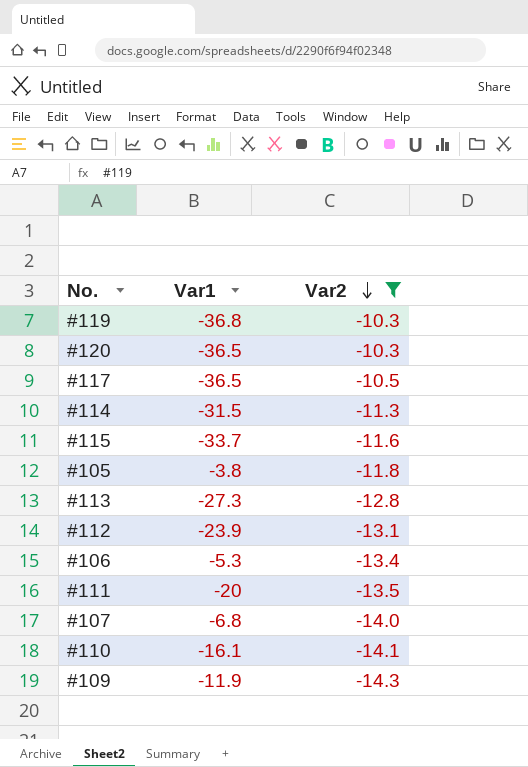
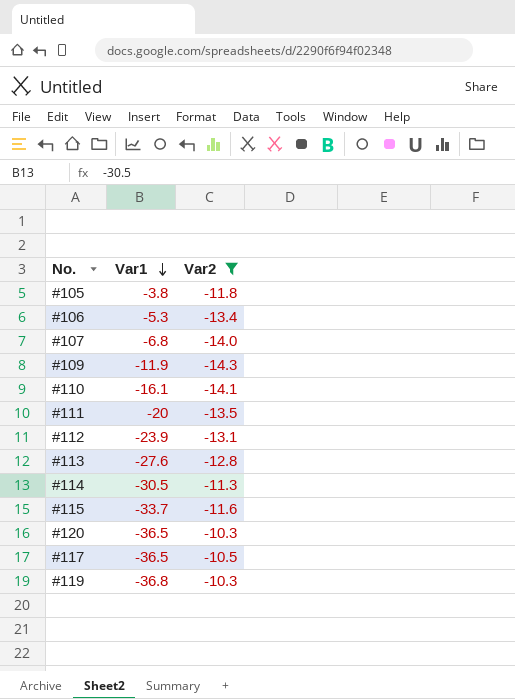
row order: Var2 descending -> Var1 descending
#113 | Var1: -27.3 -> -27.6
#114 | Var1: -31.5 -> -30.5

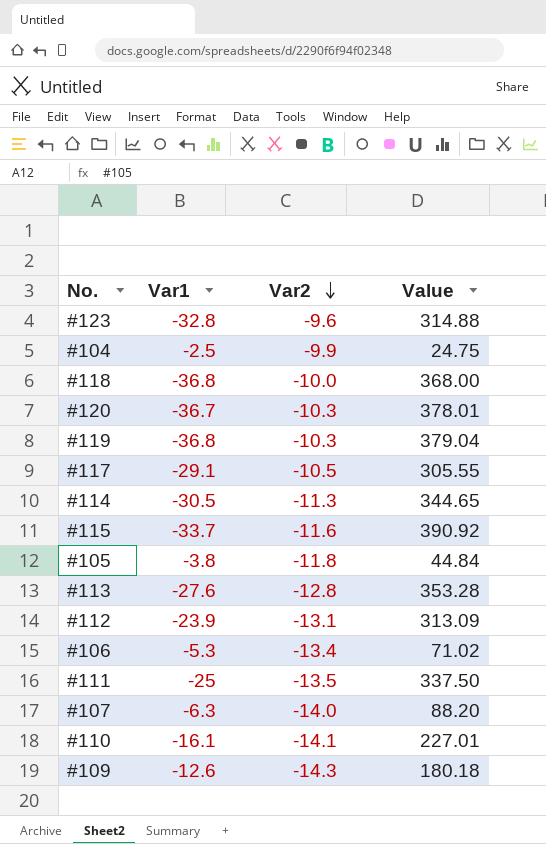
filter: Var2 <= -10.3 -> none
row order: Var1 descending -> Var2 descending
column Value | formula: none -> [Var1] * [Var2]
#120 | Var1: -36.5 -> -36.7
#117 | Var1: -36.5 -> -29.1
#111 | Var1: -20 -> -25
#107 | Var1: -6.8 -> -6.3
#109 | Var1: -11.9 -> -12.6

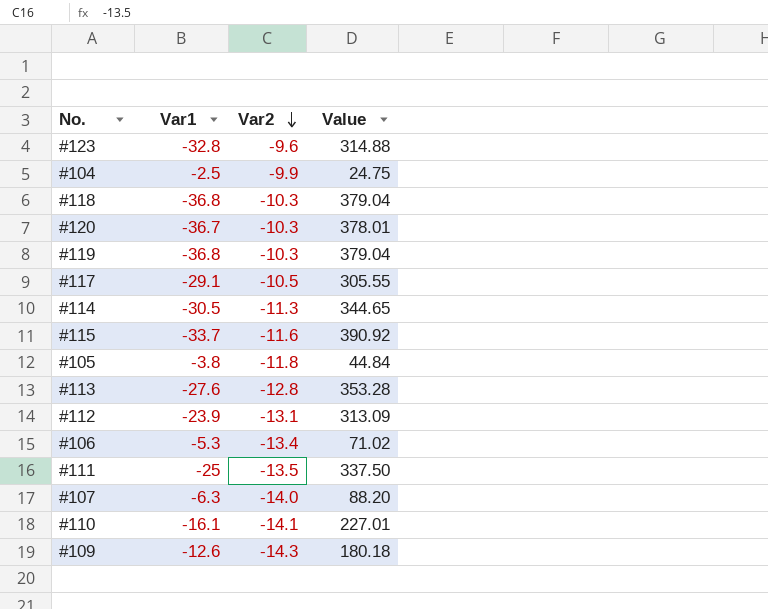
#118 | Var2: -10.0 -> -10.3
#118 | Value: 368.00 -> 379.04

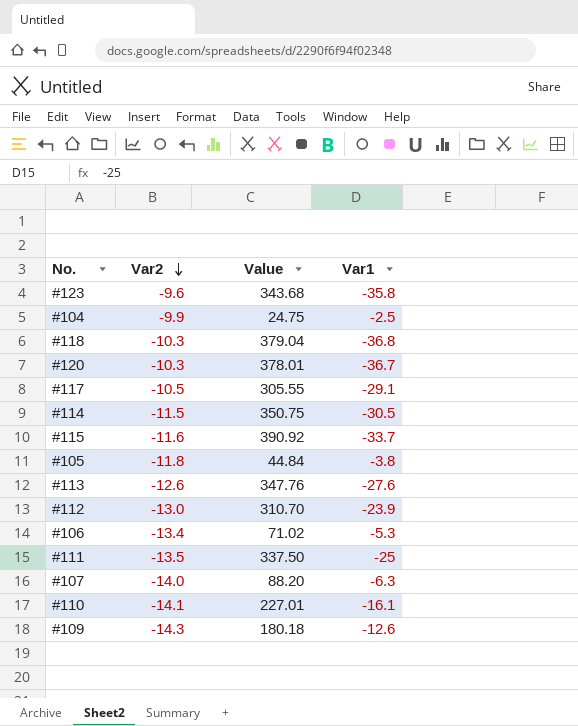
column Var1 | position: 2 -> 4
row #119: -36.8 | -10.3 | 379.04 -> none
#123 | Value: 314.88 -> 343.68
#123 | Var1: -32.8 -> -35.8
#114 | Var2: -11.3 -> -11.5
#114 | Value: 344.65 -> 350.75
#113 | Var2: -12.8 -> -12.6
#113 | Value: 353.28 -> 347.76
#112 | Var2: -13.1 -> -13.0
#112 | Value: 313.09 -> 310.70

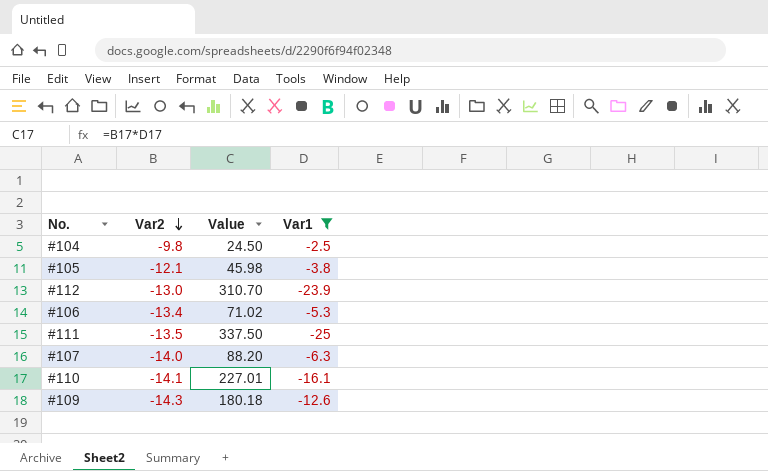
filter: none -> Var1 >= -25
#104 | Var2: -9.9 -> -9.8
#104 | Value: 24.75 -> 24.50
#105 | Var2: -11.8 -> -12.1
#105 | Value: 44.84 -> 45.98

